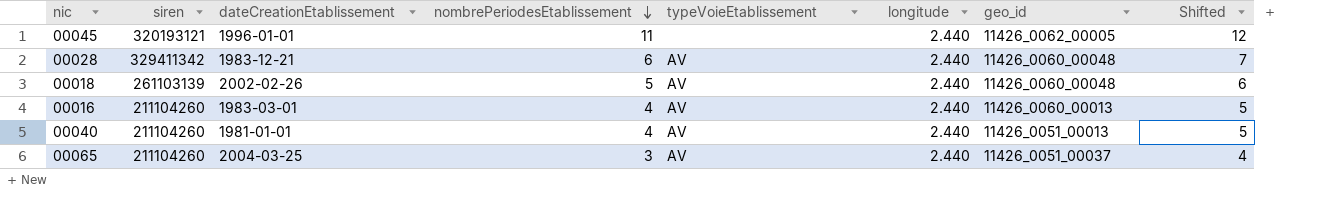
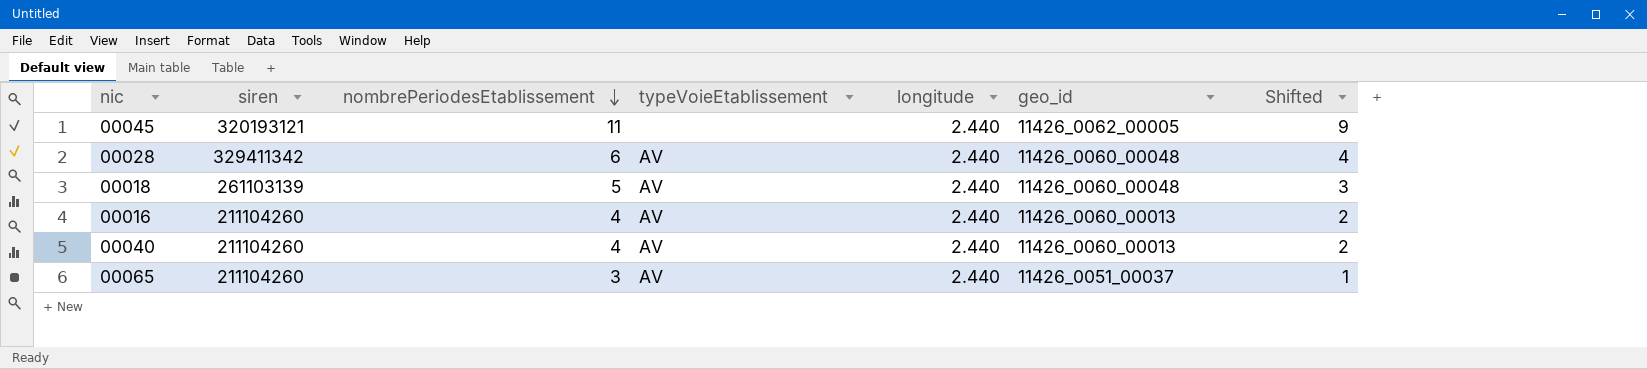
column dateCreationEtablissement | position: 3 -> none
column Shifted | formula: [nombrePeriodesEtablissement] + 1 -> [nombrePeriodesEtablissement] - 2
00040 | geo_id: 11426_0051_00013 -> 11426_0060_00013

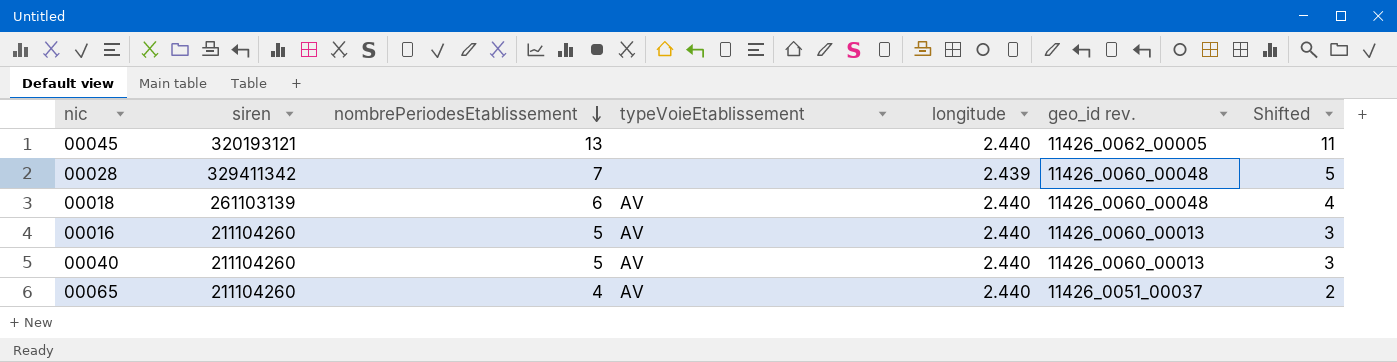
column name: geo_id -> geo_id rev.
00045 | nombrePeriodesEtablissement: 11 -> 13
00045 | Shifted: 9 -> 11
00028 | nombrePeriodesEtablissement: 6 -> 7
00028 | typeVoieEtablissement: AV -> none
00028 | longitude: 2.440 -> 2.439
00028 | Shifted: 4 -> 5
00018 | nombrePeriodesEtablissement: 5 -> 6
00018 | Shifted: 3 -> 4
00016 | nombrePeriodesEtablissement: 4 -> 5
00016 | Shifted: 2 -> 3
00040 | nombrePeriodesEtablissement: 4 -> 5
00040 | Shifted: 2 -> 3
00065 | nombrePeriodesEtablissement: 3 -> 4
00065 | Shifted: 1 -> 2

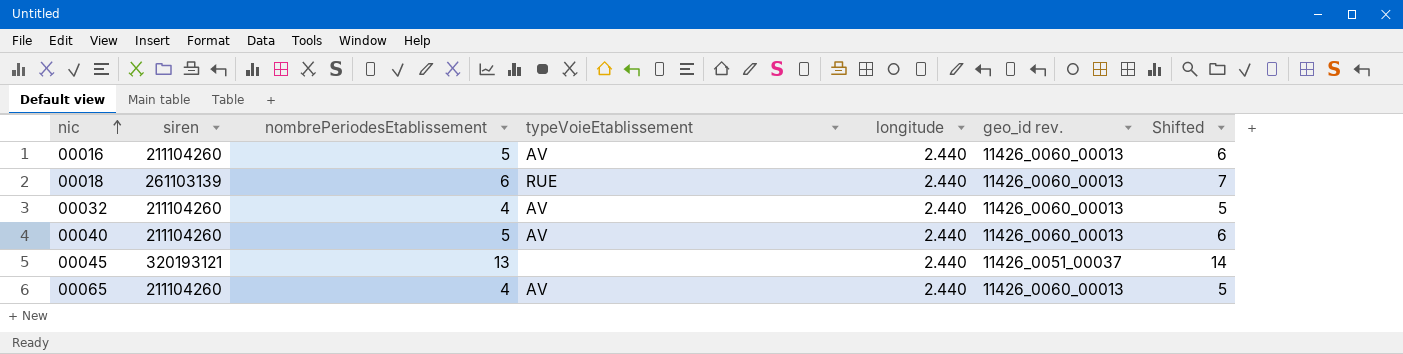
row order: nombrePeriodesEtablissement descending -> nic ascending
column Shifted | formula: [nombrePeriodesEtablissement] - 2 -> [nombrePeriodesEtablissement] + 1
row 00028: 329411342 | 7 | none | 2.439 | 11426_0060_00048 | 5 -> none
00018 | typeVoieEtablissement: AV -> RUE
00018 | geo_id rev.: 11426_0060_00048 -> 11426_0060_00013
row 00032: none -> 211104260 | 4 | AV | 2.440 | 11426_0060_00013 | 5
00045 | geo_id rev.: 11426_0062_00005 -> 11426_0051_00037
00065 | geo_id rev.: 11426_0051_00037 -> 11426_0060_00013

